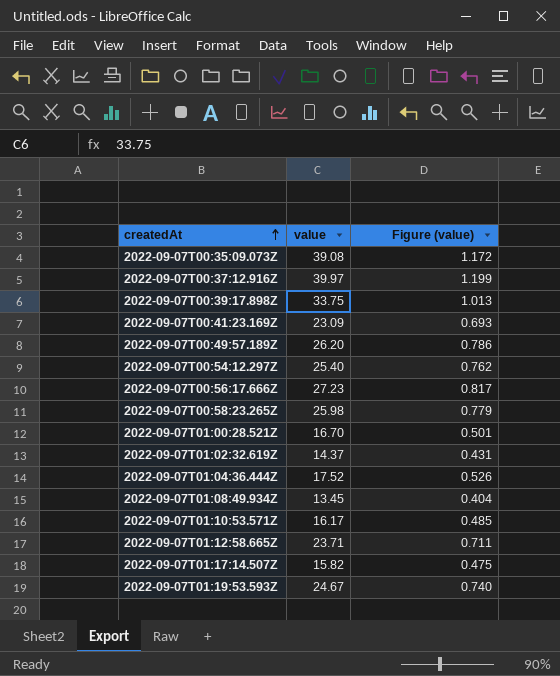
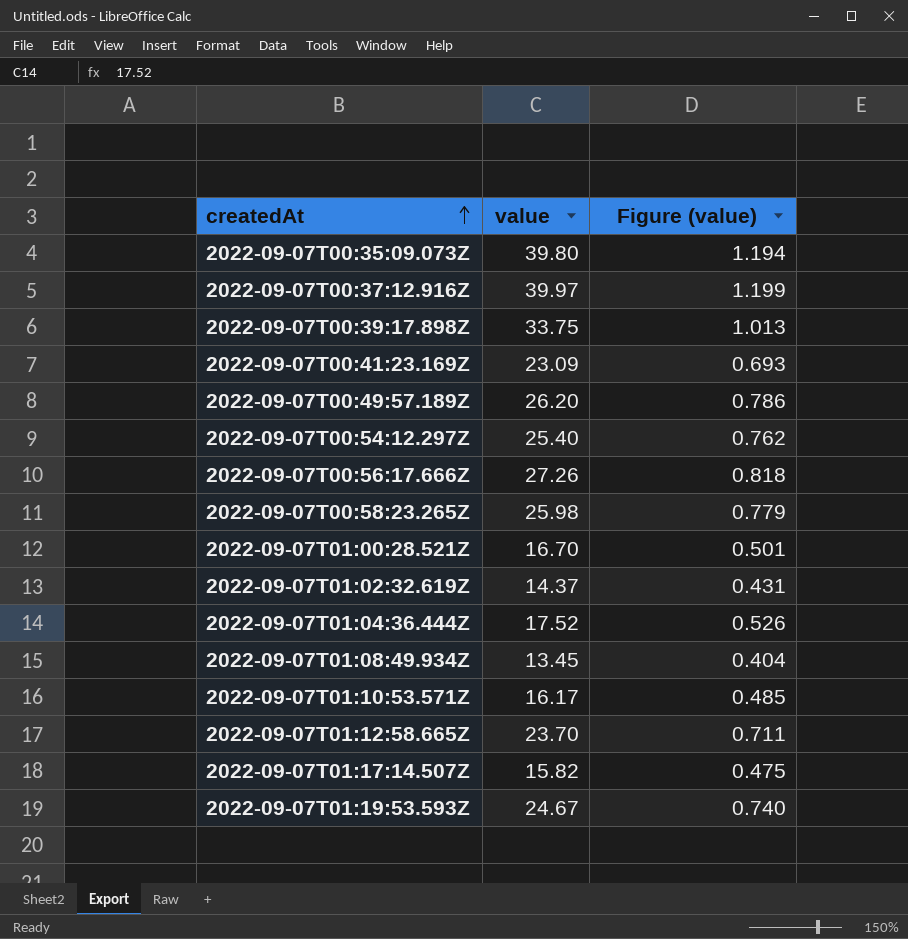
2022-09-07T00:35:09.073Z | value: 39.08 -> 39.80
2022-09-07T00:35:09.073Z | Figure (value): 1.172 -> 1.194
2022-09-07T00:56:17.666Z | value: 27.23 -> 27.26
2022-09-07T00:56:17.666Z | Figure (value): 0.817 -> 0.818
2022-09-07T01:12:58.665Z | value: 23.71 -> 23.70

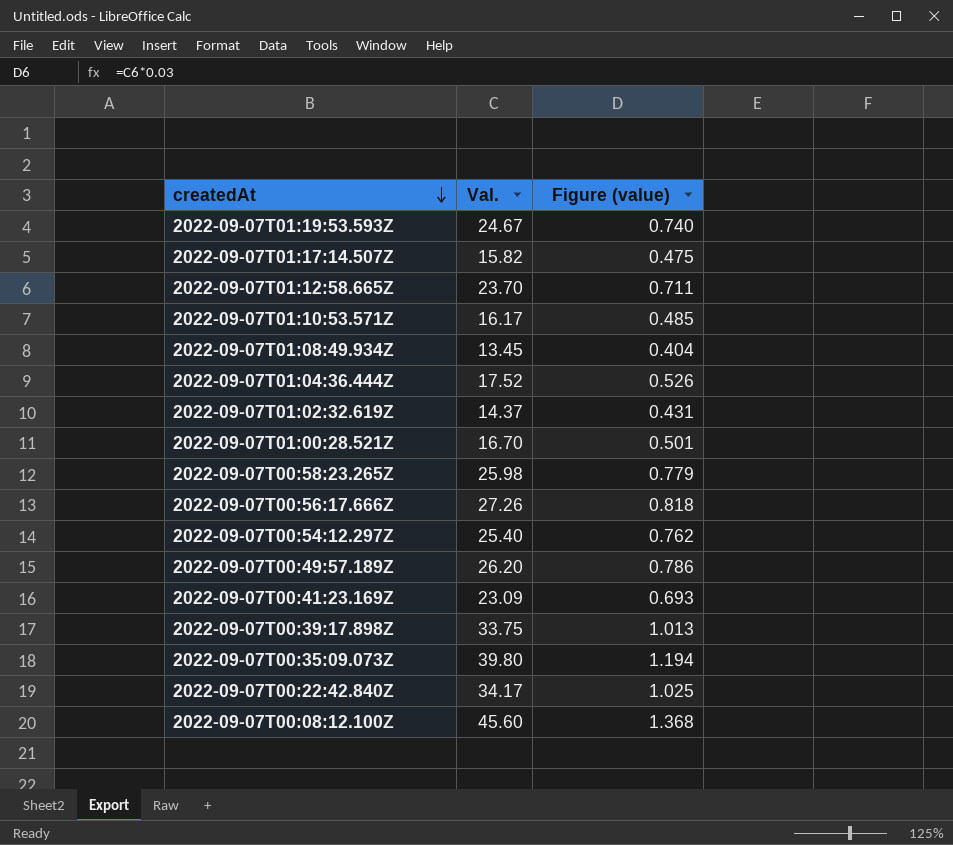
row order: createdAt ascending -> createdAt descending
column name: value -> Val.
row 2022-09-07T00:37:12.916Z: 39.97 | 1.199 -> none
row 2022-09-07T00:22:42.840Z: none -> 34.17 | 1.025
row 2022-09-07T00:08:12.100Z: none -> 45.60 | 1.368

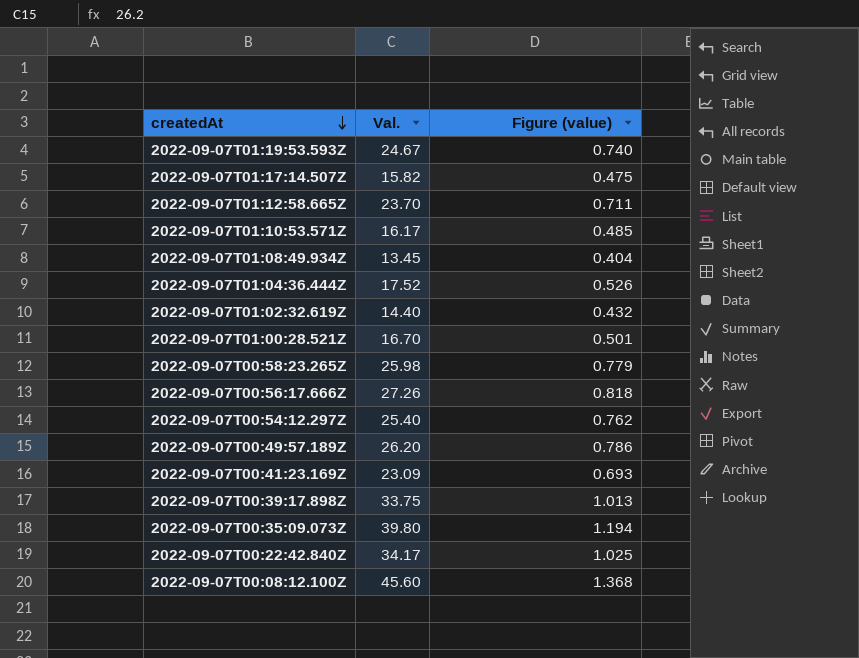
2022-09-07T01:02:32.619Z | Val.: 14.37 -> 14.40
2022-09-07T01:02:32.619Z | Figure (value): 0.431 -> 0.432

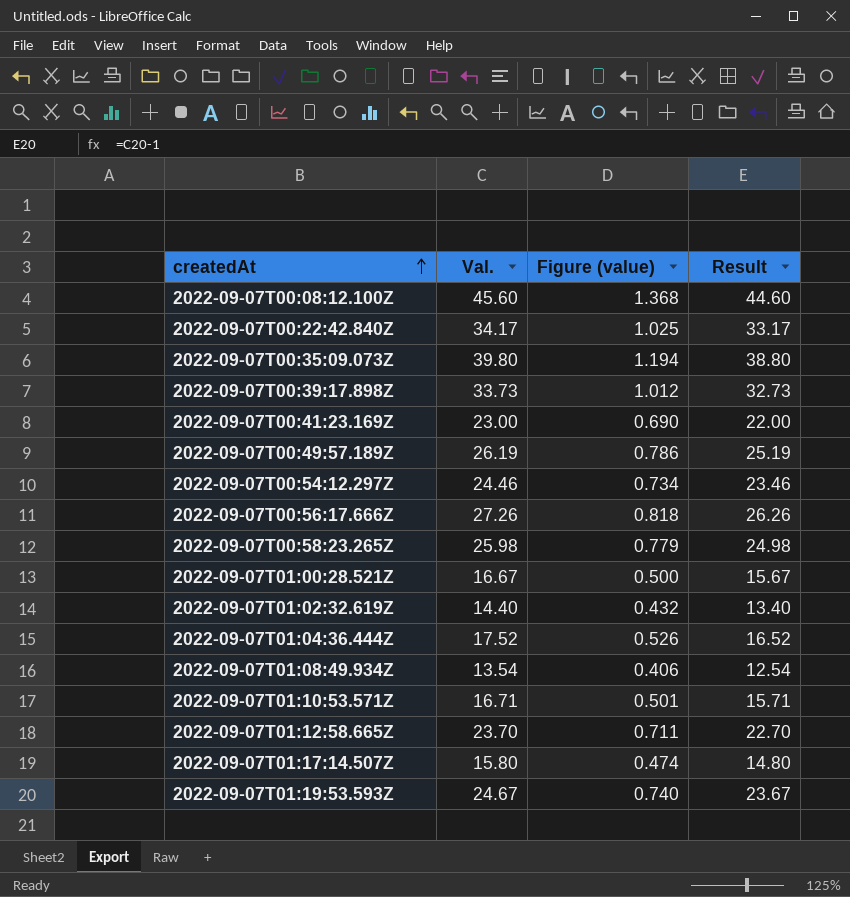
row order: createdAt descending -> createdAt ascending
column Result | formula: none -> [Val.] - 1
2022-09-07T00:39:17.898Z | Val.: 33.75 -> 33.73
2022-09-07T00:39:17.898Z | Figure (value): 1.013 -> 1.012
2022-09-07T00:41:23.169Z | Val.: 23.09 -> 23.00
2022-09-07T00:41:23.169Z | Figure (value): 0.693 -> 0.690
2022-09-07T00:49:57.189Z | Val.: 26.20 -> 26.19
2022-09-07T00:54:12.297Z | Val.: 25.40 -> 24.46
2022-09-07T00:54:12.297Z | Figure (value): 0.762 -> 0.734
2022-09-07T01:00:28.521Z | Val.: 16.70 -> 16.67
2022-09-07T01:00:28.521Z | Figure (value): 0.501 -> 0.500
2022-09-07T01:08:49.934Z | Val.: 13.45 -> 13.54
2022-09-07T01:08:49.934Z | Figure (value): 0.404 -> 0.406
2022-09-07T01:10:53.571Z | Val.: 16.17 -> 16.71
2022-09-07T01:10:53.571Z | Figure (value): 0.485 -> 0.501
2022-09-07T01:17:14.507Z | Val.: 15.82 -> 15.80
2022-09-07T01:17:14.507Z | Figure (value): 0.475 -> 0.474

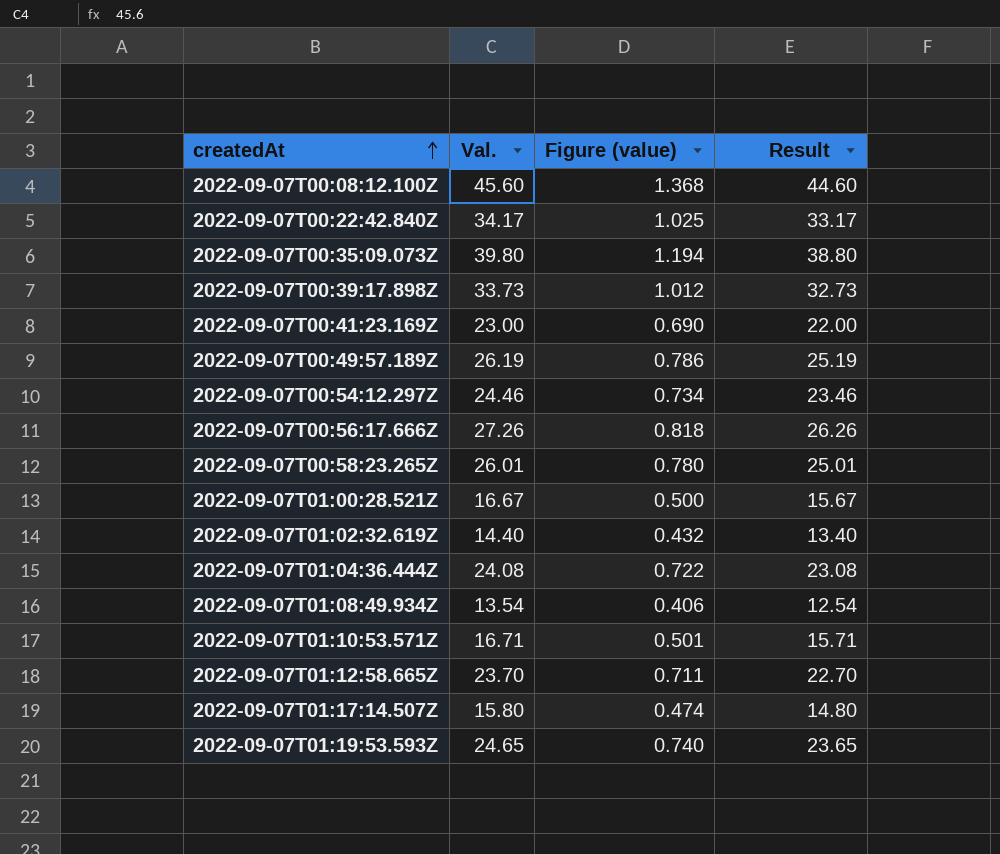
2022-09-07T00:58:23.265Z | Val.: 25.98 -> 26.01
2022-09-07T00:58:23.265Z | Figure (value): 0.779 -> 0.780
2022-09-07T00:58:23.265Z | Result: 24.98 -> 25.01
2022-09-07T01:04:36.444Z | Val.: 17.52 -> 24.08
2022-09-07T01:04:36.444Z | Figure (value): 0.526 -> 0.722
2022-09-07T01:04:36.444Z | Result: 16.52 -> 23.08
2022-09-07T01:19:53.593Z | Val.: 24.67 -> 24.65
2022-09-07T01:19:53.593Z | Result: 23.67 -> 23.65

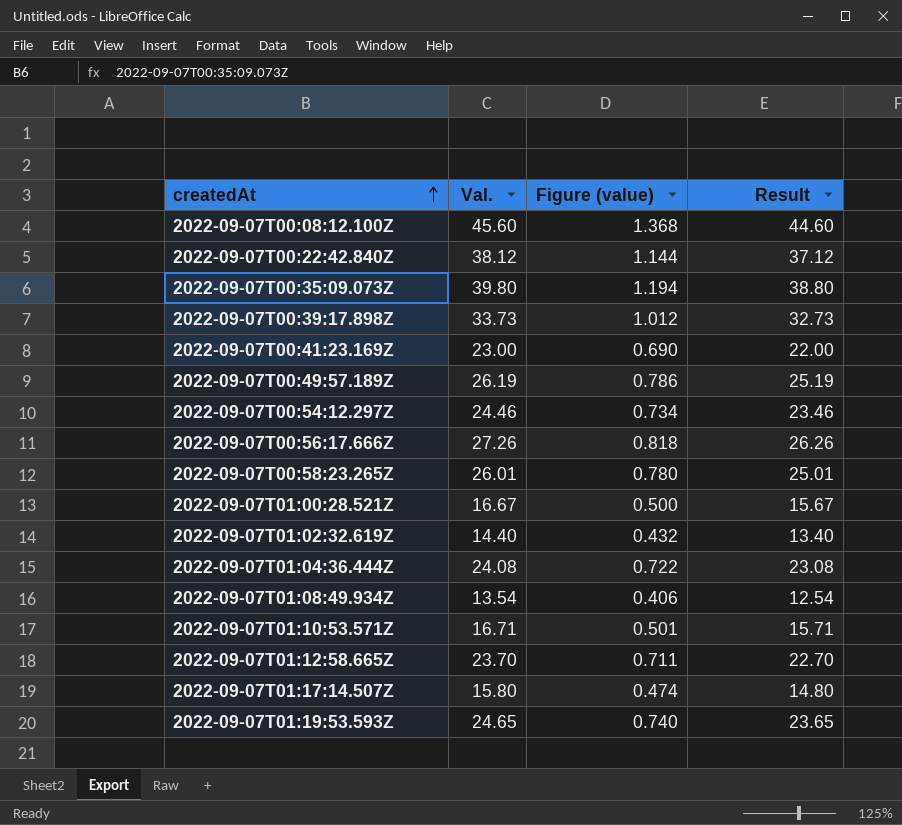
2022-09-07T00:22:42.840Z | Val.: 34.17 -> 38.12
2022-09-07T00:22:42.840Z | Figure (value): 1.025 -> 1.144
2022-09-07T00:22:42.840Z | Result: 33.17 -> 37.12

